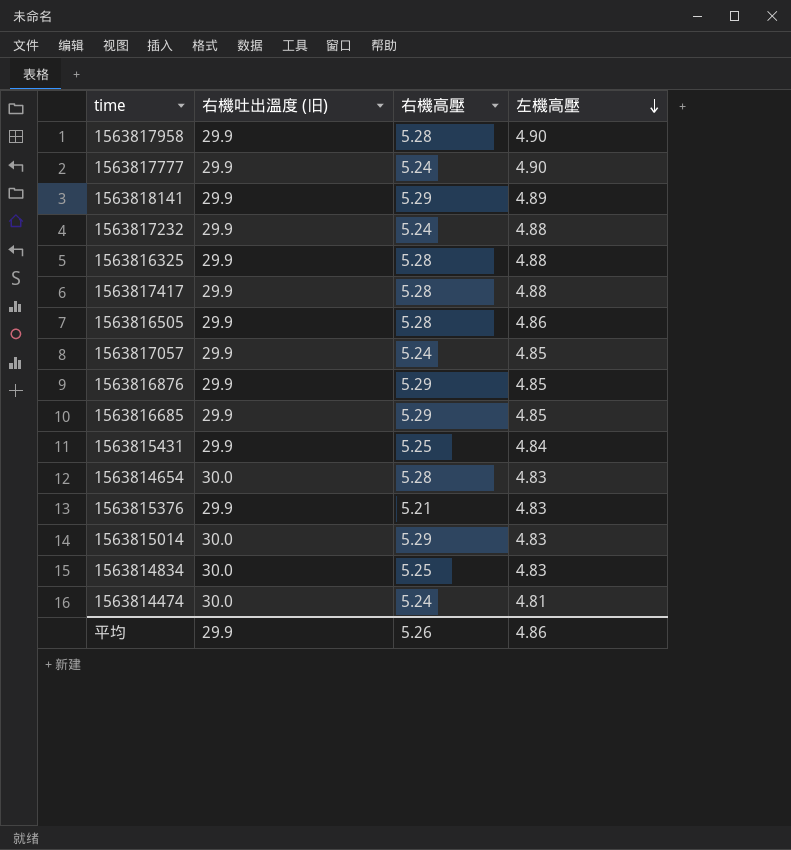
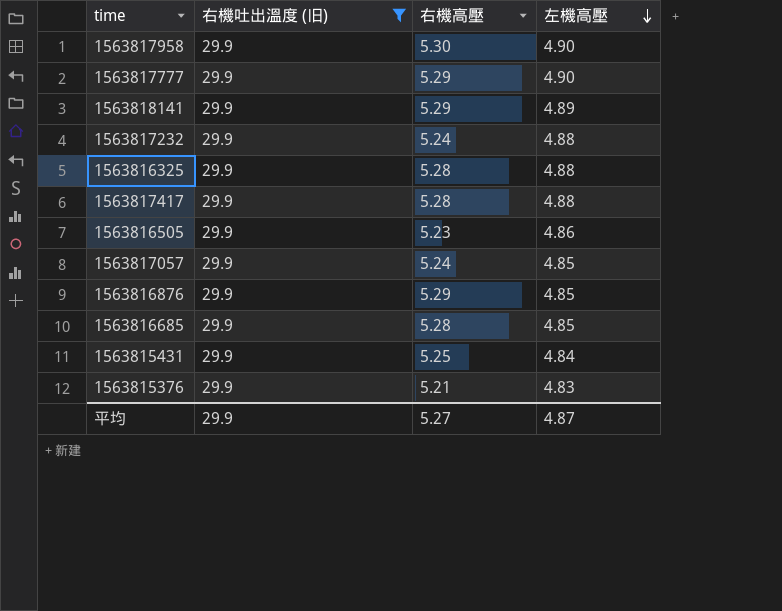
filter: none -> 右機吐出溫度 (旧) = 29.9
1563817958 | 右機高壓: 5.28 -> 5.30
1563817777 | 右機高壓: 5.24 -> 5.29
1563816505 | 右機高壓: 5.28 -> 5.23
1563816685 | 右機高壓: 5.29 -> 5.28
平均 | 右機高壓: 5.26 -> 5.27
平均 | 左機高壓: 4.86 -> 4.87

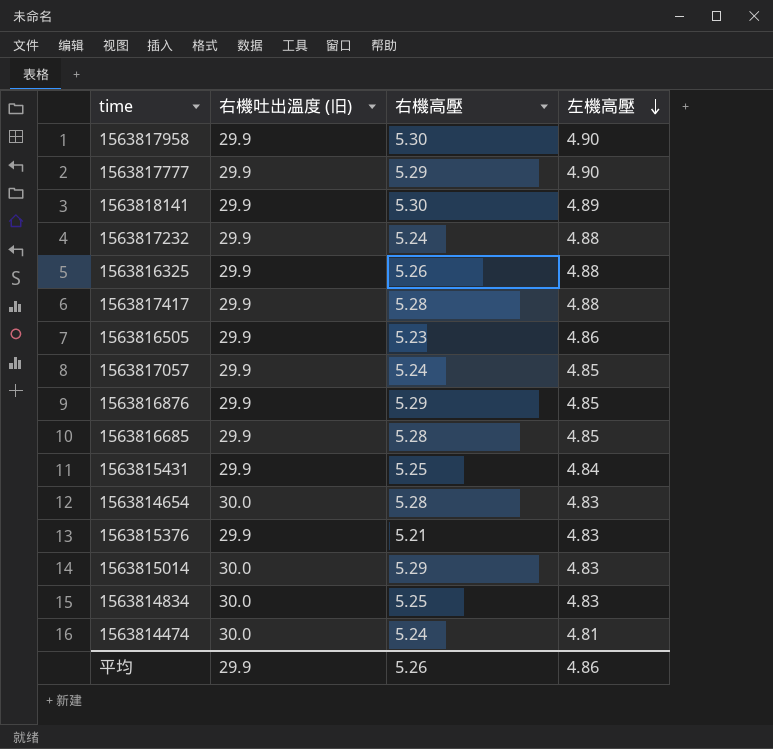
filter: 右機吐出溫度 (旧) = 29.9 -> none
1563818141 | 右機高壓: 5.29 -> 5.30
1563816325 | 右機高壓: 5.28 -> 5.26
平均 | 右機高壓: 5.27 -> 5.26
平均 | 左機高壓: 4.87 -> 4.86

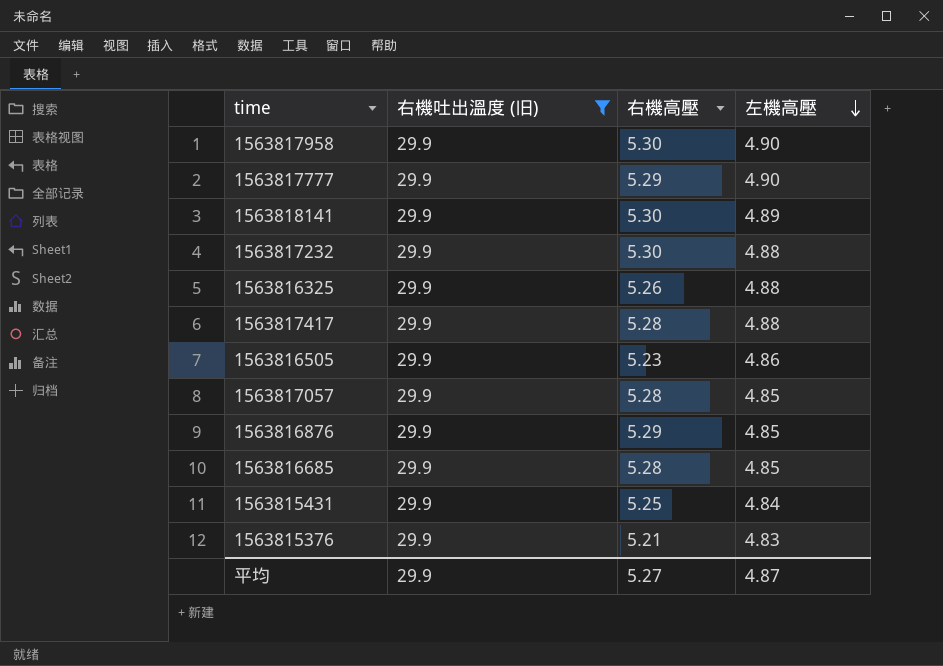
filter: none -> 右機吐出溫度 (旧) = 29.9
1563817232 | 右機高壓: 5.24 -> 5.30
1563817057 | 右機高壓: 5.24 -> 5.28
平均 | 右機高壓: 5.26 -> 5.27
平均 | 左機高壓: 4.86 -> 4.87

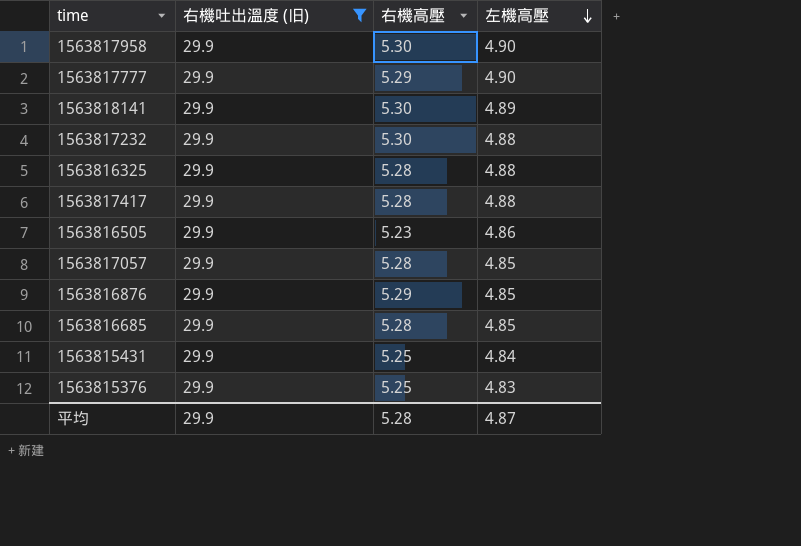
1563816325 | 右機高壓: 5.26 -> 5.28
1563815376 | 右機高壓: 5.21 -> 5.25
平均 | 右機高壓: 5.27 -> 5.28

